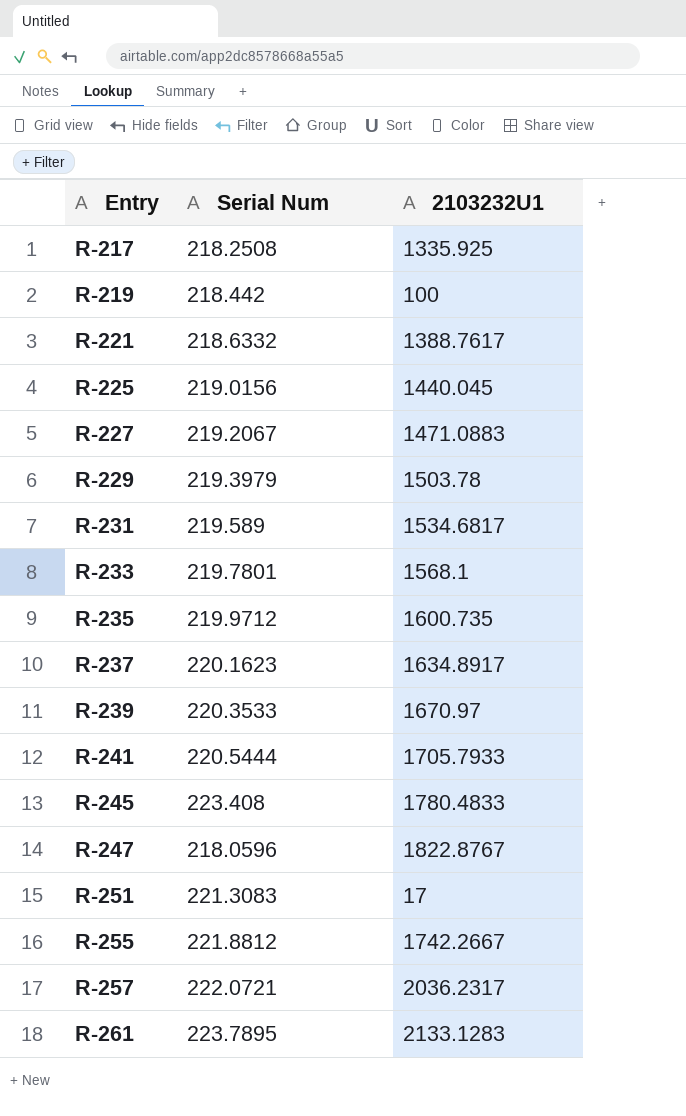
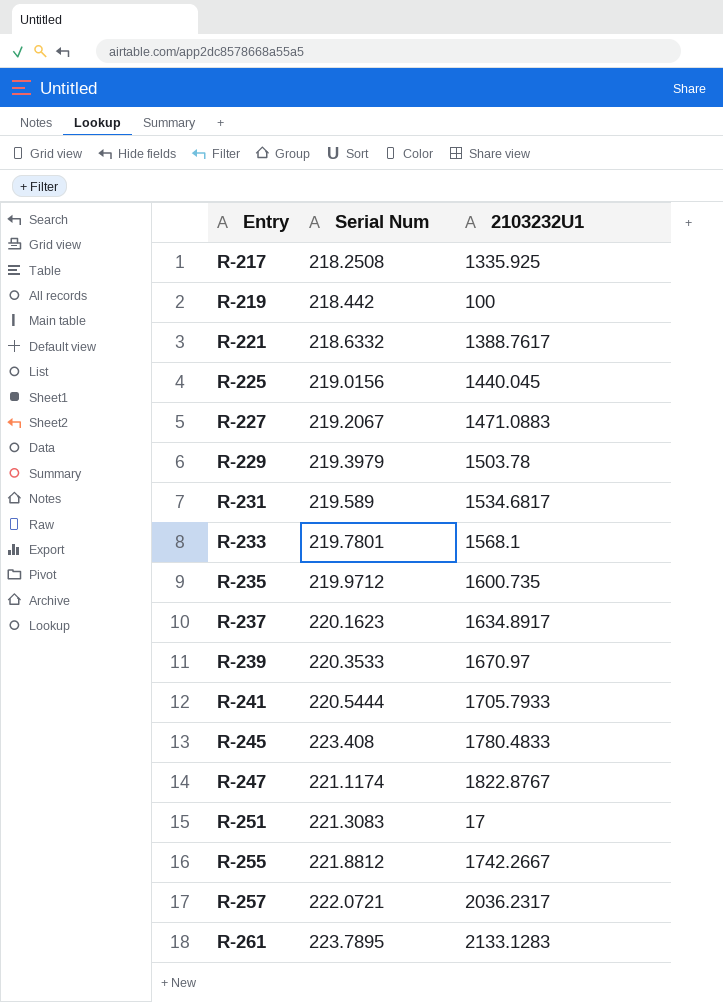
R-247 | Serial Num: 218.0596 -> 221.1174

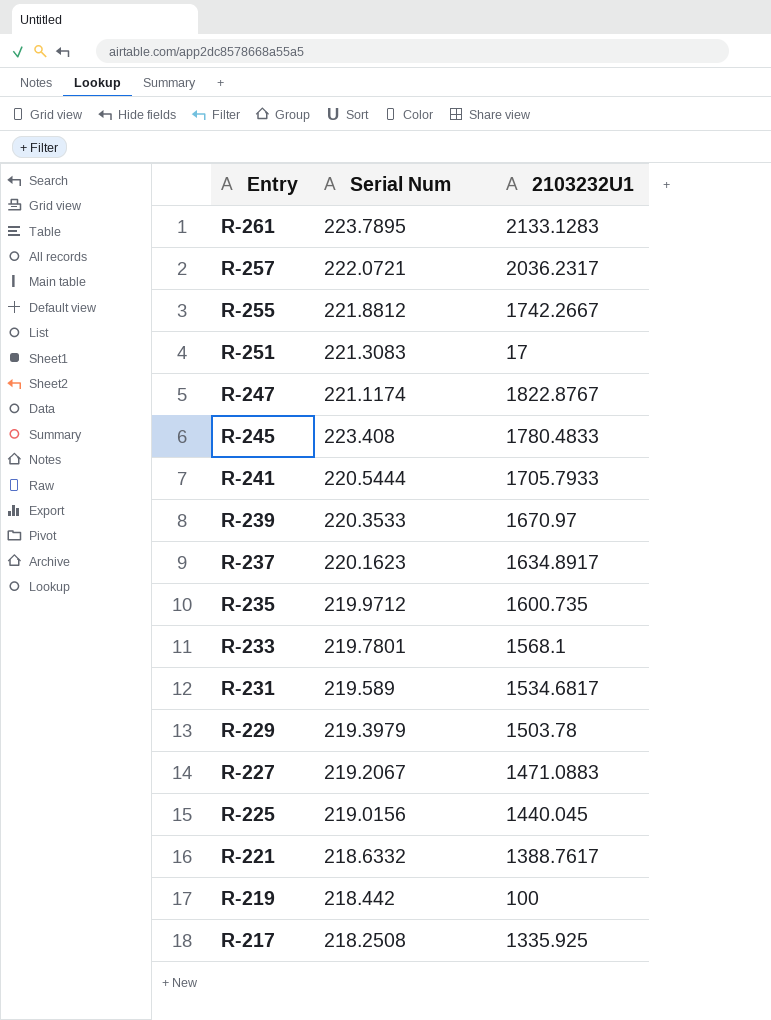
row order: Entry ascending -> Entry descending

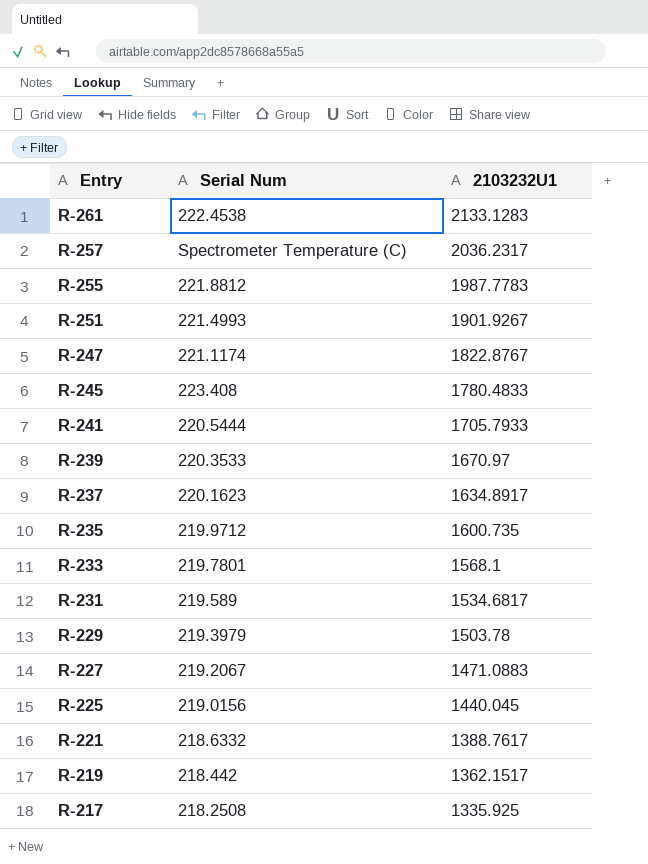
R-261 | Serial Num: 223.7895 -> 222.4538
R-257 | Serial Num: 222.0721 -> Spectrometer Temperature (C)
R-255 | 2103232U1: 1742.2667 -> 1987.7783
R-251 | Serial Num: 221.3083 -> 221.4993
R-251 | 2103232U1: 17 -> 1901.9267
R-219 | 2103232U1: 100 -> 1362.1517

